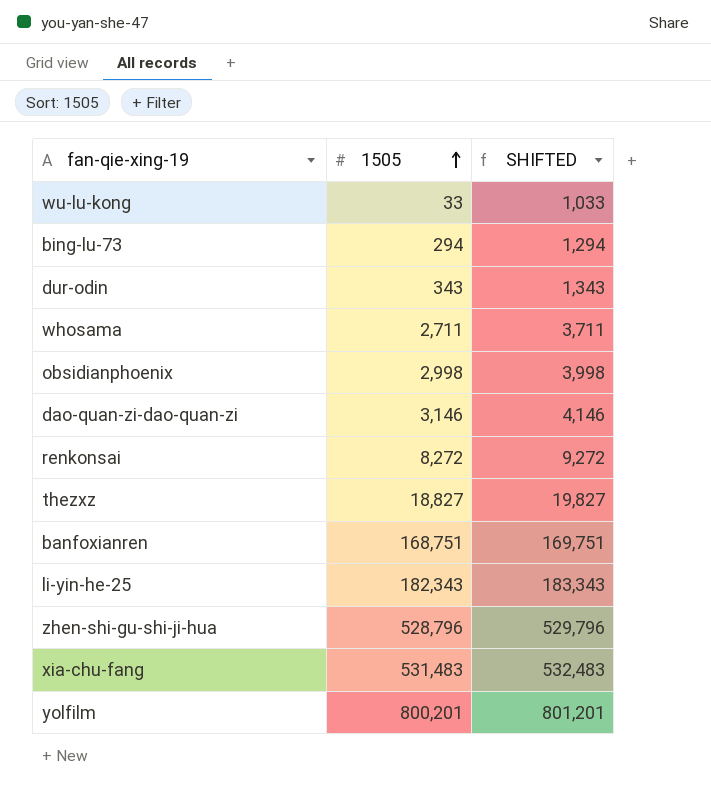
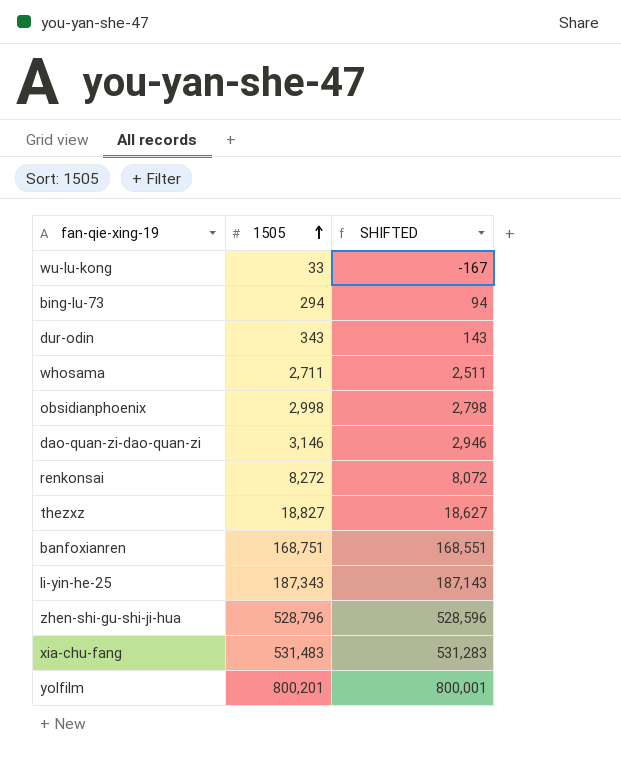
column SHIFTED | formula: [1505] + 1000 -> [1505] - 200
li-yin-he-25 | 1505: 182,343 -> 187,343

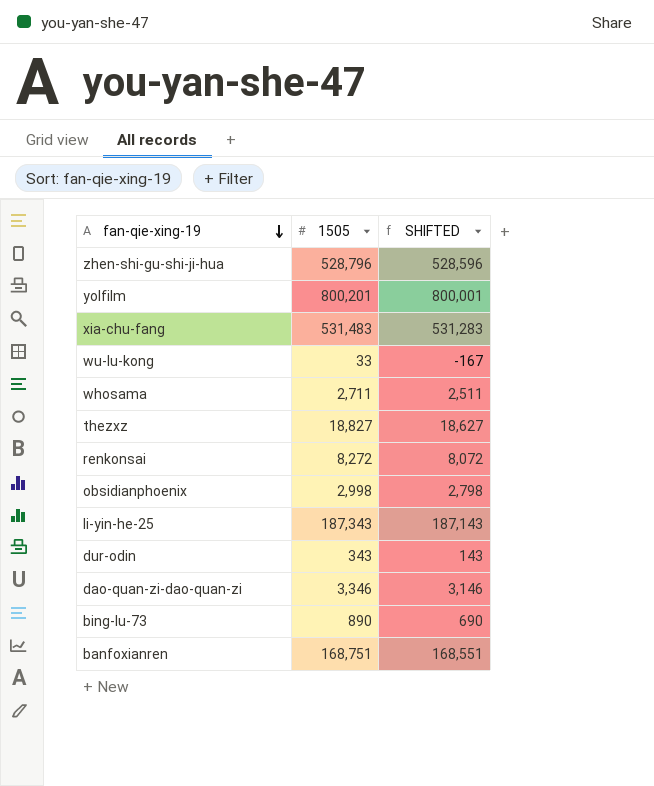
row order: 1505 ascending -> fan-qie-xing-19 descending
dao-quan-zi-dao-quan-zi | 1505: 3,146 -> 3,346
dao-quan-zi-dao-quan-zi | SHIFTED: 2,946 -> 3,146
bing-lu-73 | 1505: 294 -> 890
bing-lu-73 | SHIFTED: 94 -> 690

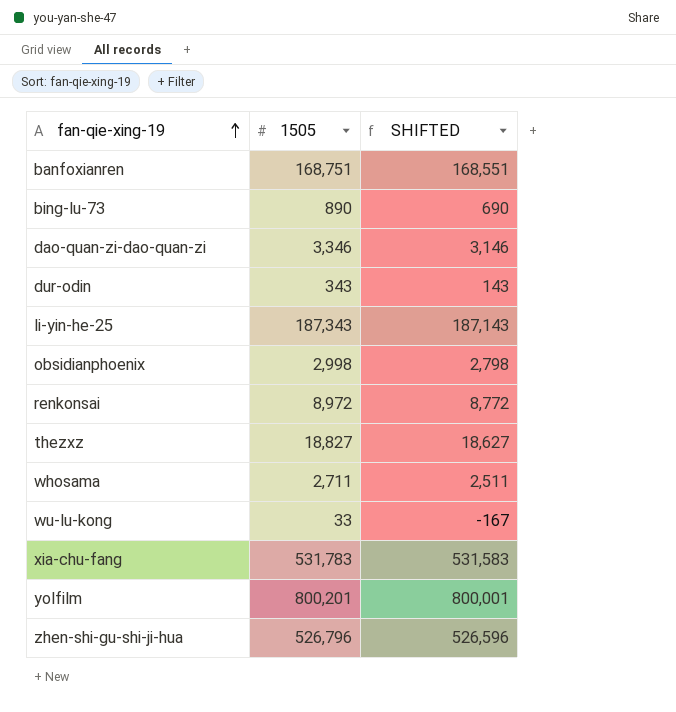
row order: fan-qie-xing-19 descending -> fan-qie-xing-19 ascending
renkonsai | 1505: 8,272 -> 8,972
renkonsai | SHIFTED: 8,072 -> 8,772
xia-chu-fang | 1505: 531,483 -> 531,783
xia-chu-fang | SHIFTED: 531,283 -> 531,583
zhen-shi-gu-shi-ji-hua | 1505: 528,796 -> 526,796
zhen-shi-gu-shi-ji-hua | SHIFTED: 528,596 -> 526,596

